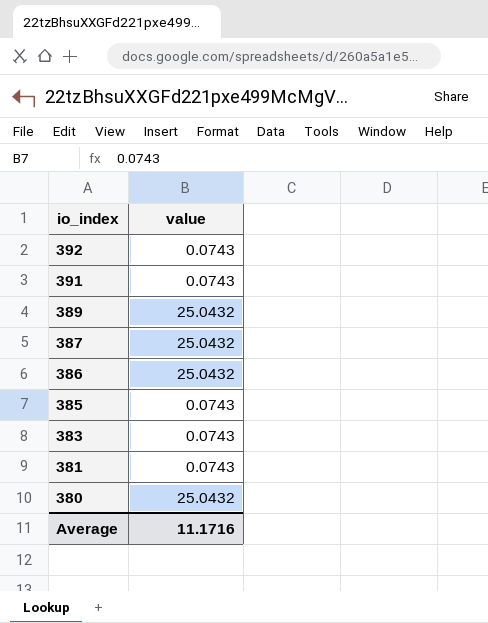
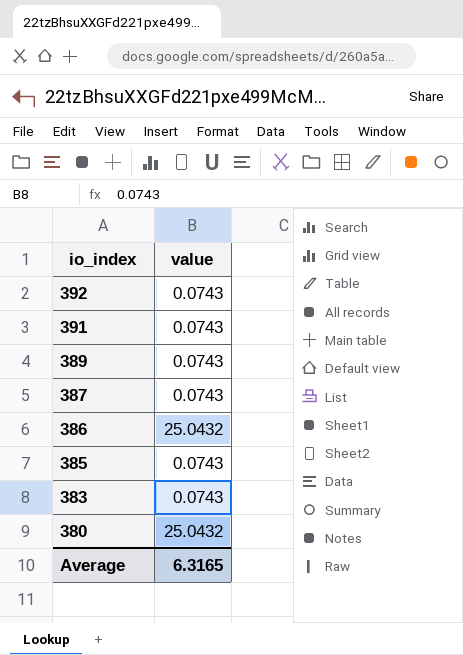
row 381: 0.0743 -> none
389 | value: 25.0432 -> 0.0743
387 | value: 25.0432 -> 0.0743
Average | value: 11.1716 -> 6.3165

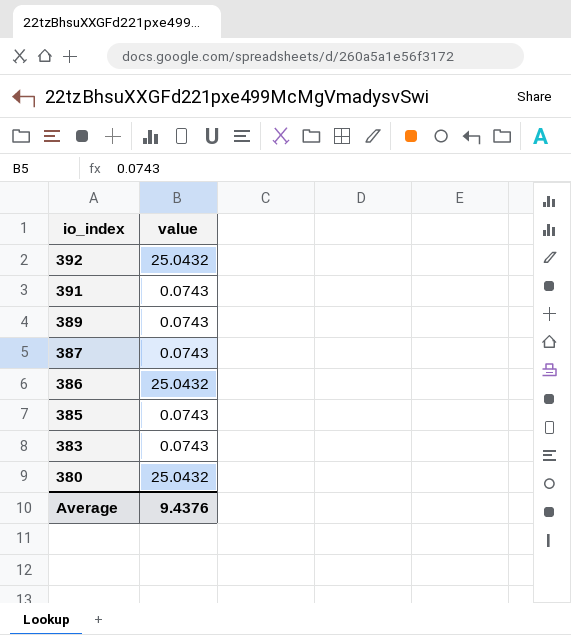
392 | value: 0.0743 -> 25.0432
Average | value: 6.3165 -> 9.4376

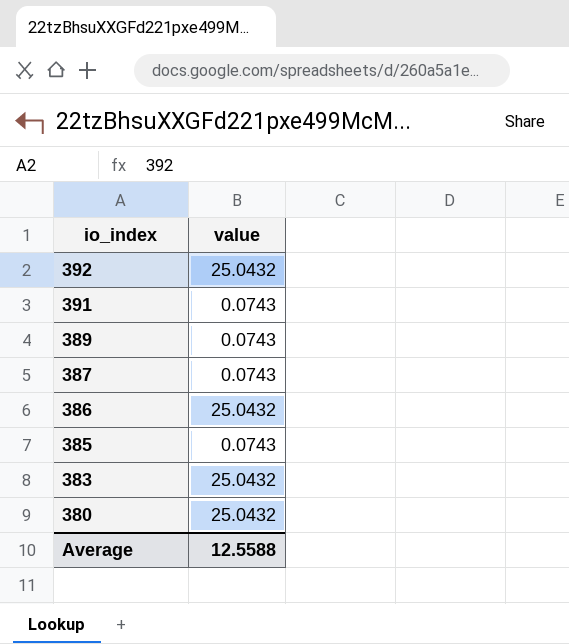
383 | value: 0.0743 -> 25.0432
Average | value: 9.4376 -> 12.5588

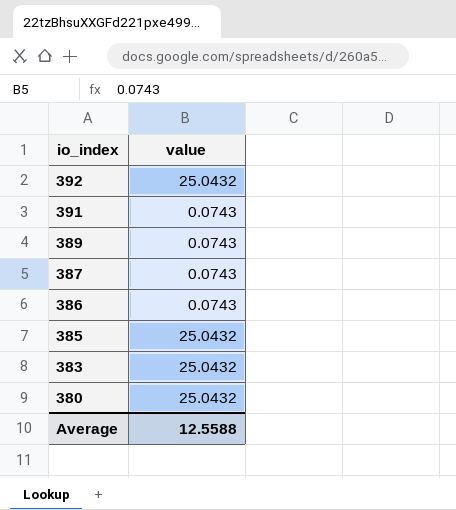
386 | value: 25.0432 -> 0.0743
385 | value: 0.0743 -> 25.0432

